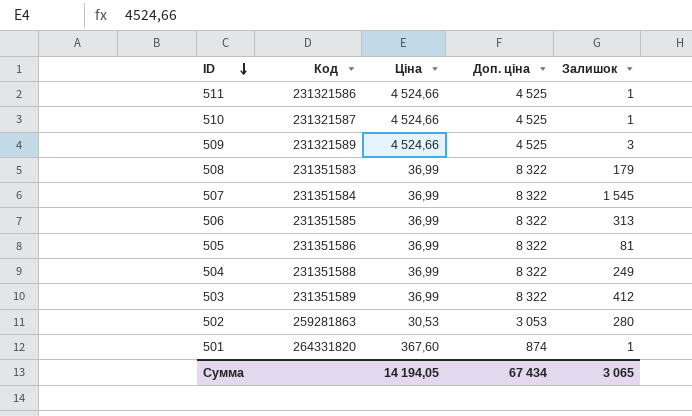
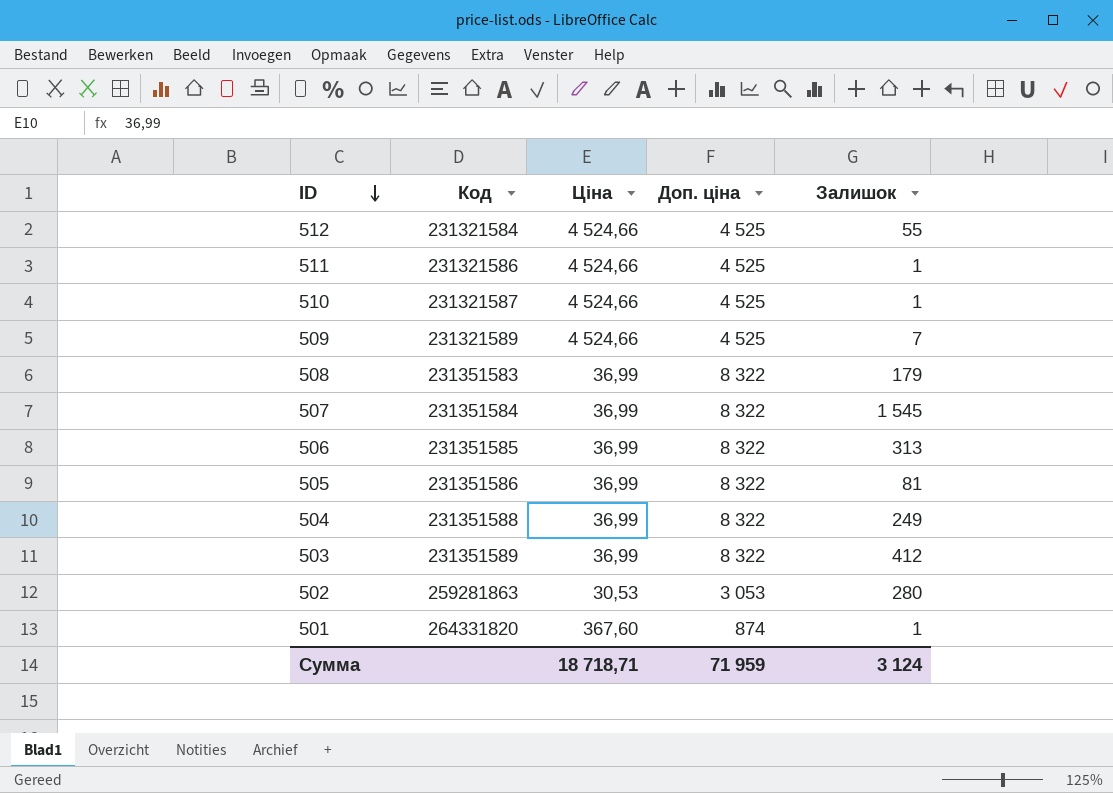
row 512: none -> 231321584 | 4 524,66 | 4 525 | 55
509 | Залишок: 3 -> 7
Сумма | Ціна: 14 194,05 -> 18 718,71
Сумма | Доп. ціна: 67 434 -> 71 959
Сумма | Залишок: 3 065 -> 3 124

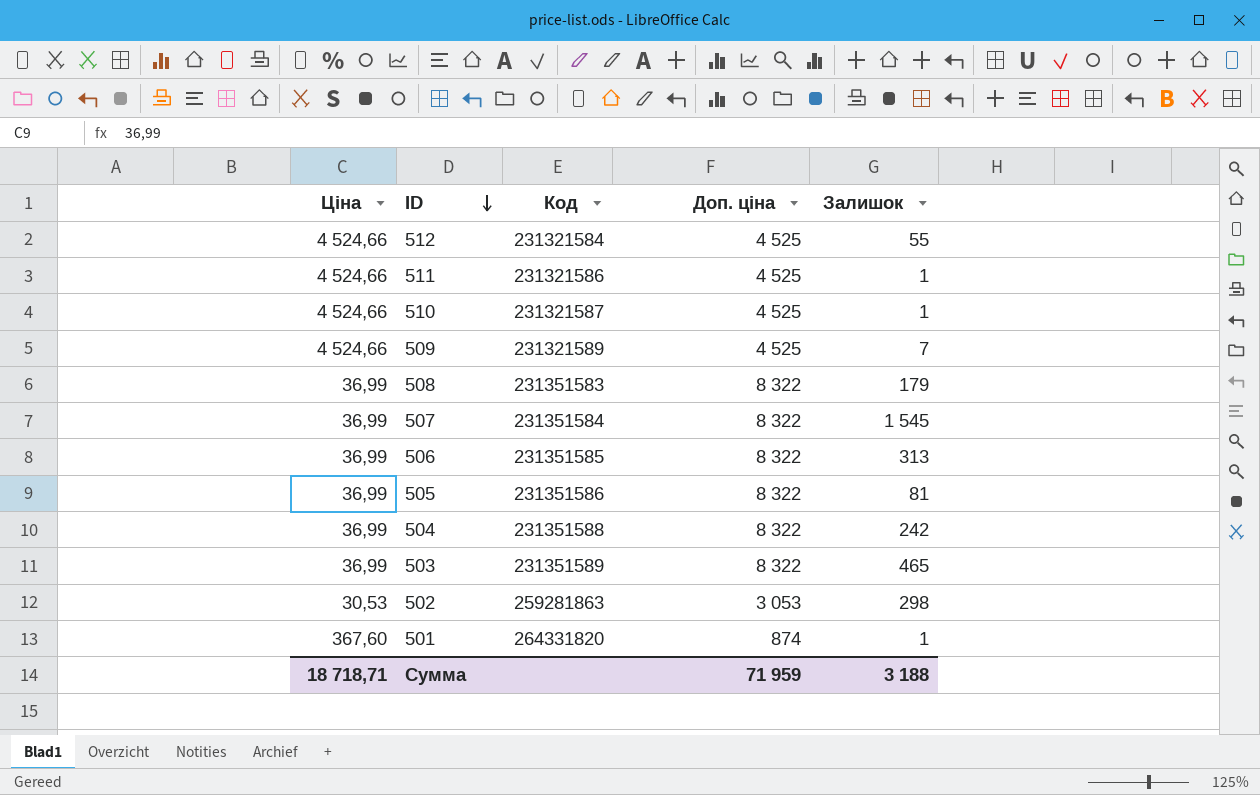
column Ціна | position: 3 -> 1
504 | Залишок: 249 -> 242
503 | Залишок: 412 -> 465
502 | Залишок: 280 -> 298
Сумма | Залишок: 3 124 -> 3 188

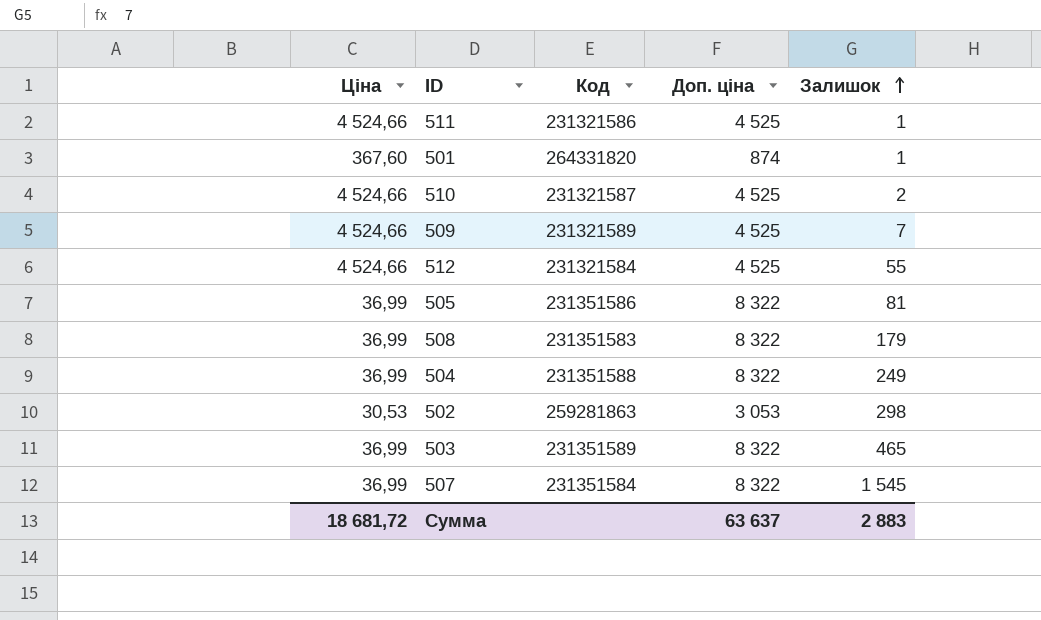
row order: ID descending -> Залишок ascending
row 506: 36,99 | 231351585 | 8 322 | 313 -> none
510 | Залишок: 1 -> 2
504 | Залишок: 242 -> 249
Сумма | Ціна: 18 718,71 -> 18 681,72
Сумма | Доп. ціна: 71 959 -> 63 637
Сумма | Залишок: 3 188 -> 2 883

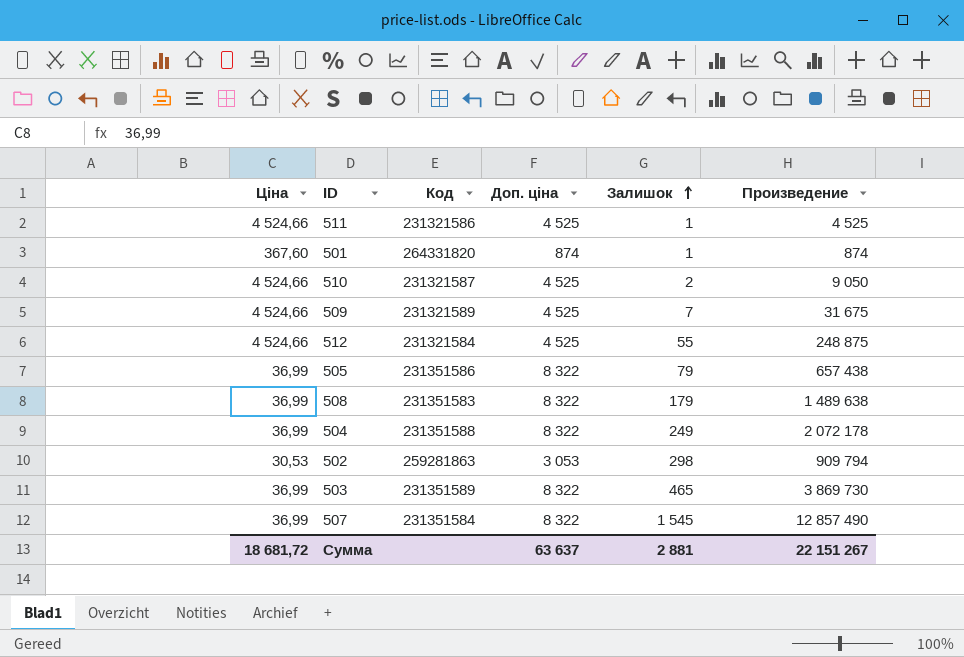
column Произведение | formula: none -> [Доп. ціна] * [Залишок]
505 | Залишок: 81 -> 79
Сумма | Залишок: 2 883 -> 2 881

